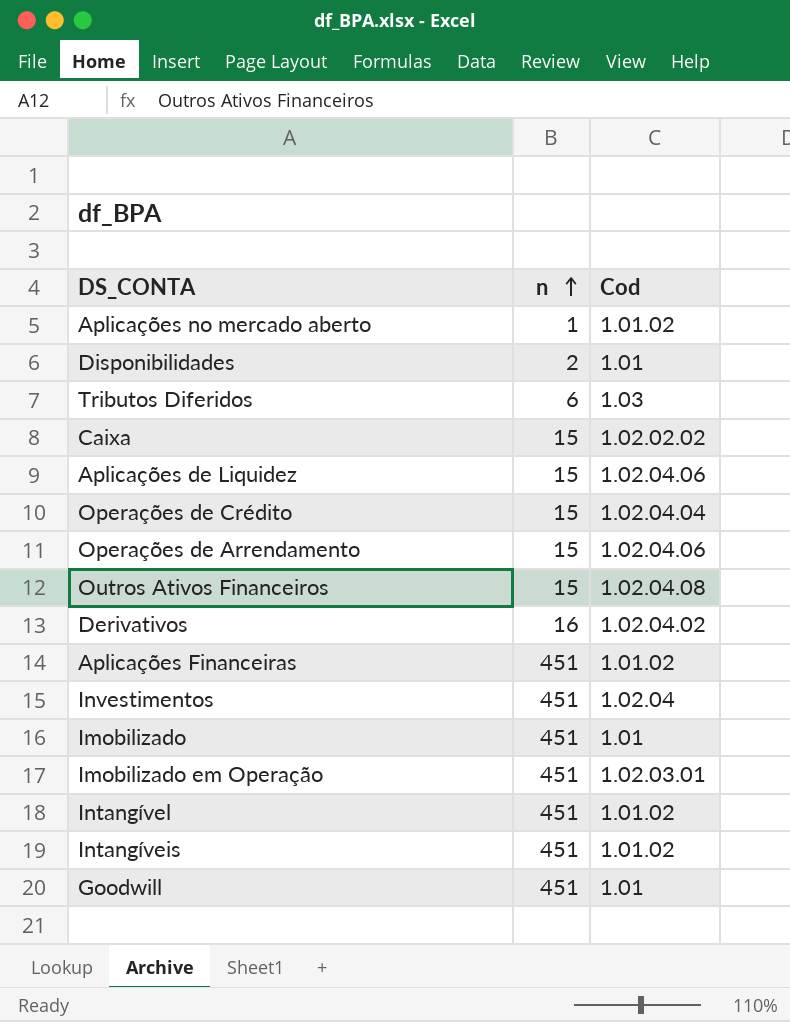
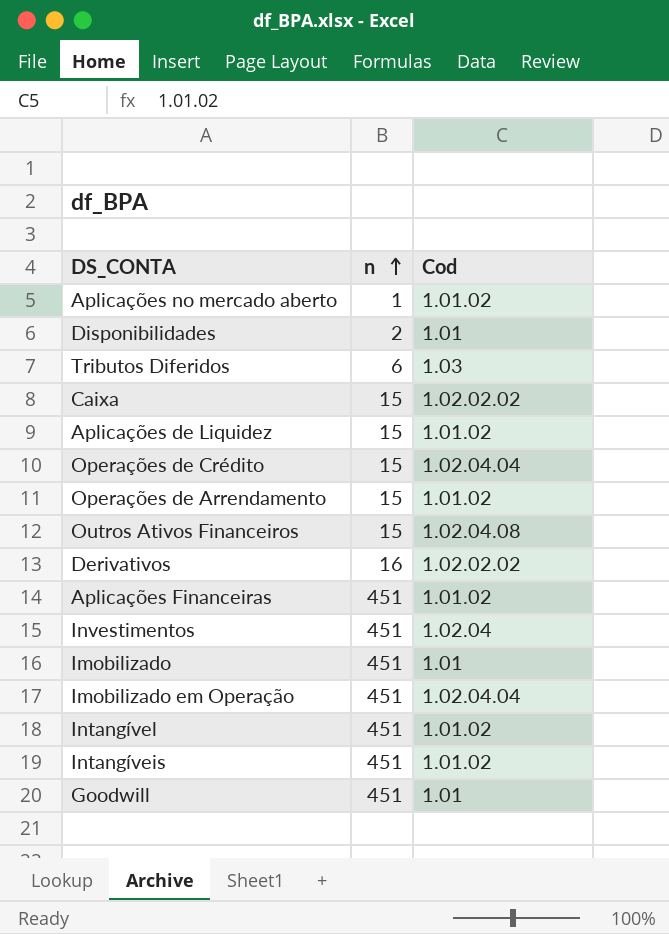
Aplicações de Liquidez | Cod: 1.02.04.06 -> 1.01.02
Operações de Arrendamento | Cod: 1.02.04.06 -> 1.01.02
Derivativos | Cod: 1.02.04.02 -> 1.02.02.02
Imobilizado em Operação | Cod: 1.02.03.01 -> 1.02.04.04

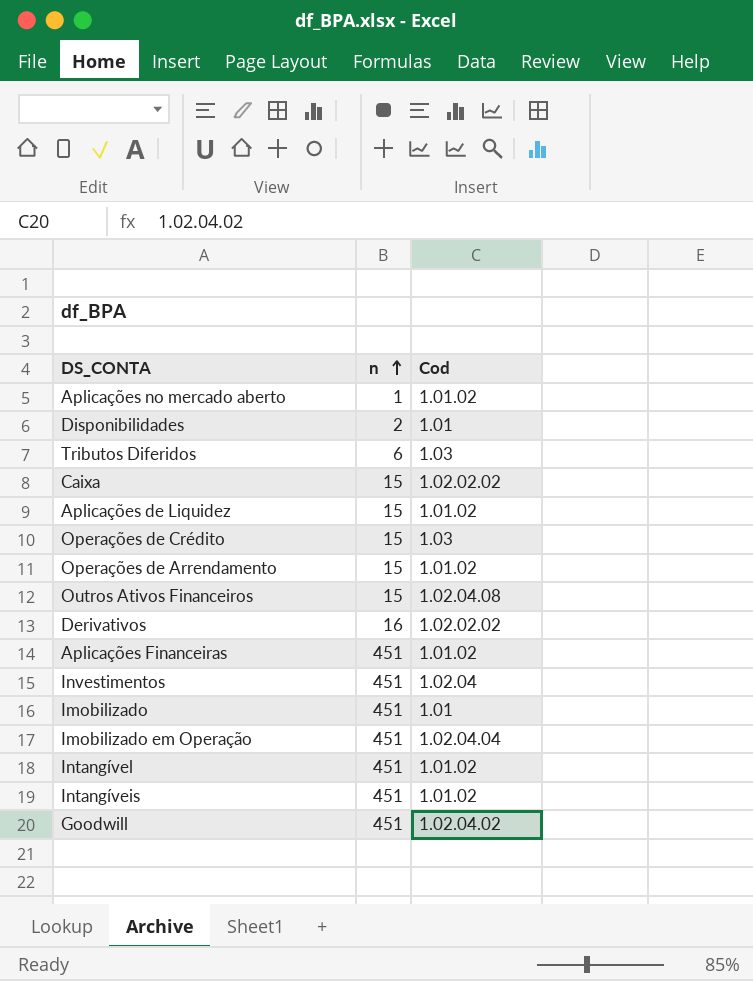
Operações de Crédito | Cod: 1.02.04.04 -> 1.03
Goodwill | Cod: 1.01 -> 1.02.04.02

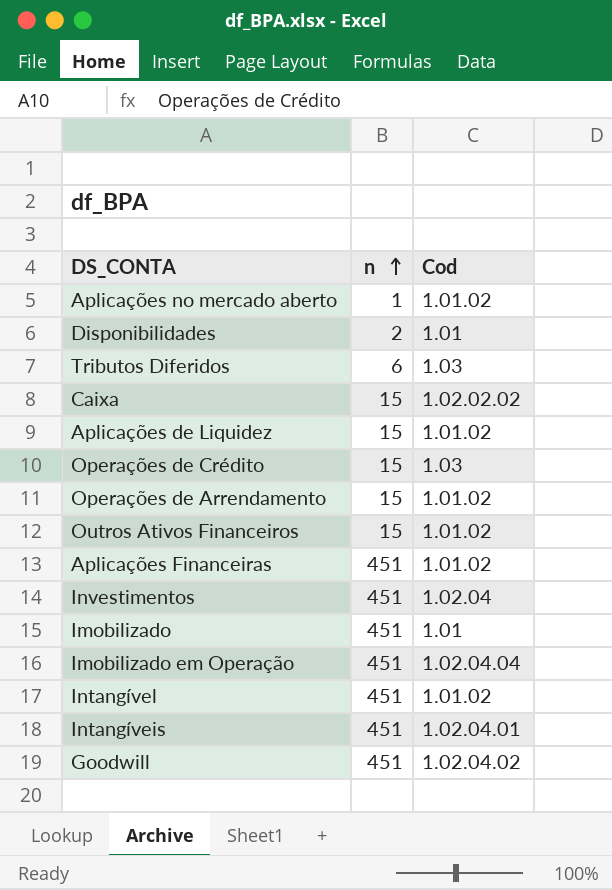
row Derivativos: 16 | 1.02.02.02 -> none
Outros Ativos Financeiros | Cod: 1.02.04.08 -> 1.01.02
Intangíveis | Cod: 1.01.02 -> 1.02.04.01

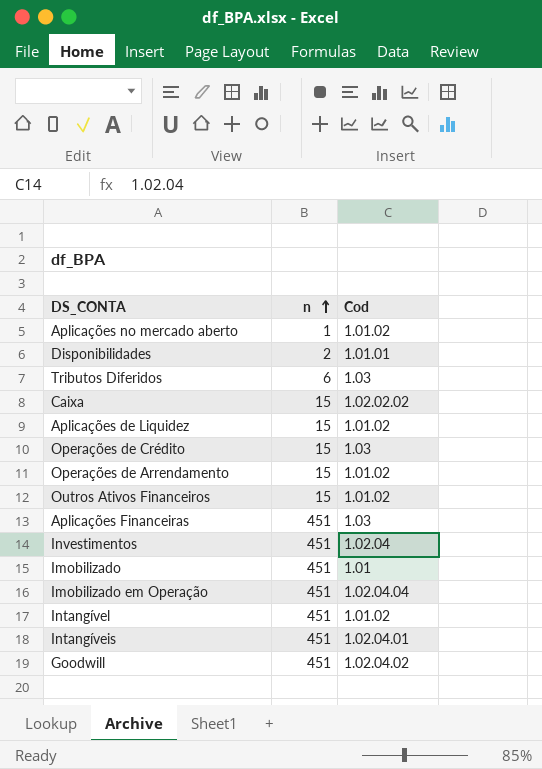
Disponibilidades | Cod: 1.01 -> 1.01.01
Aplicações Financeiras | Cod: 1.01.02 -> 1.03

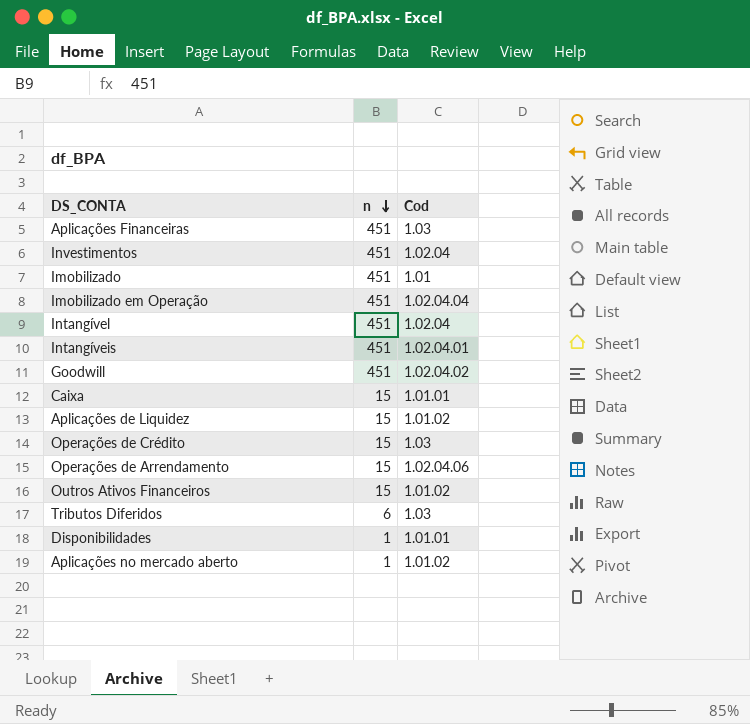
row order: n ascending -> n descending
Intangível | Cod: 1.01.02 -> 1.02.04
Caixa | Cod: 1.02.02.02 -> 1.01.01
Operações de Arrendamento | Cod: 1.01.02 -> 1.02.04.06
Disponibilidades | n: 2 -> 1

